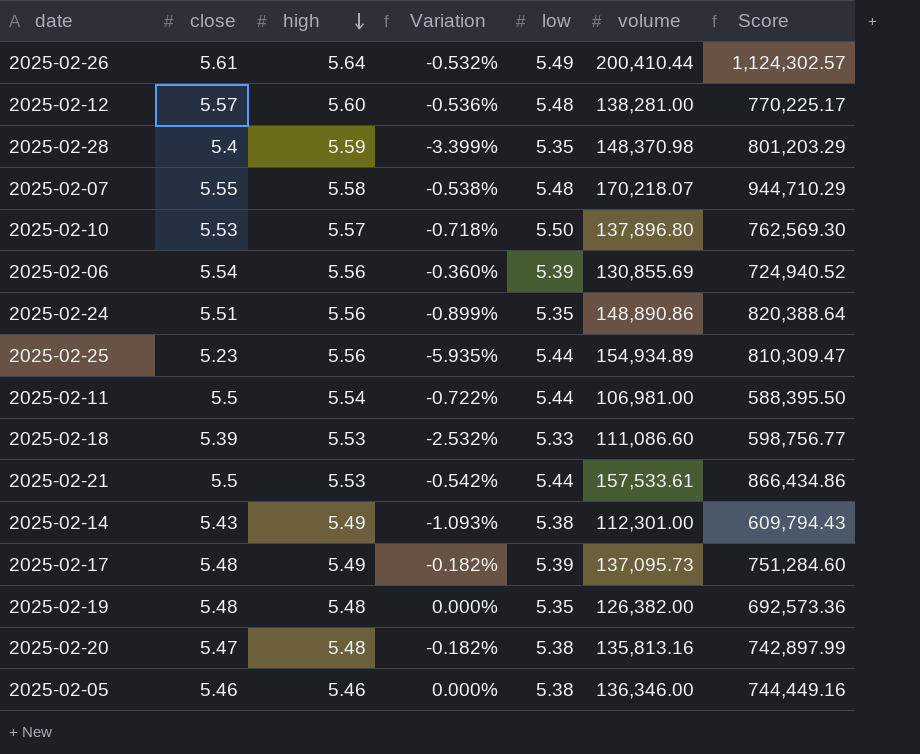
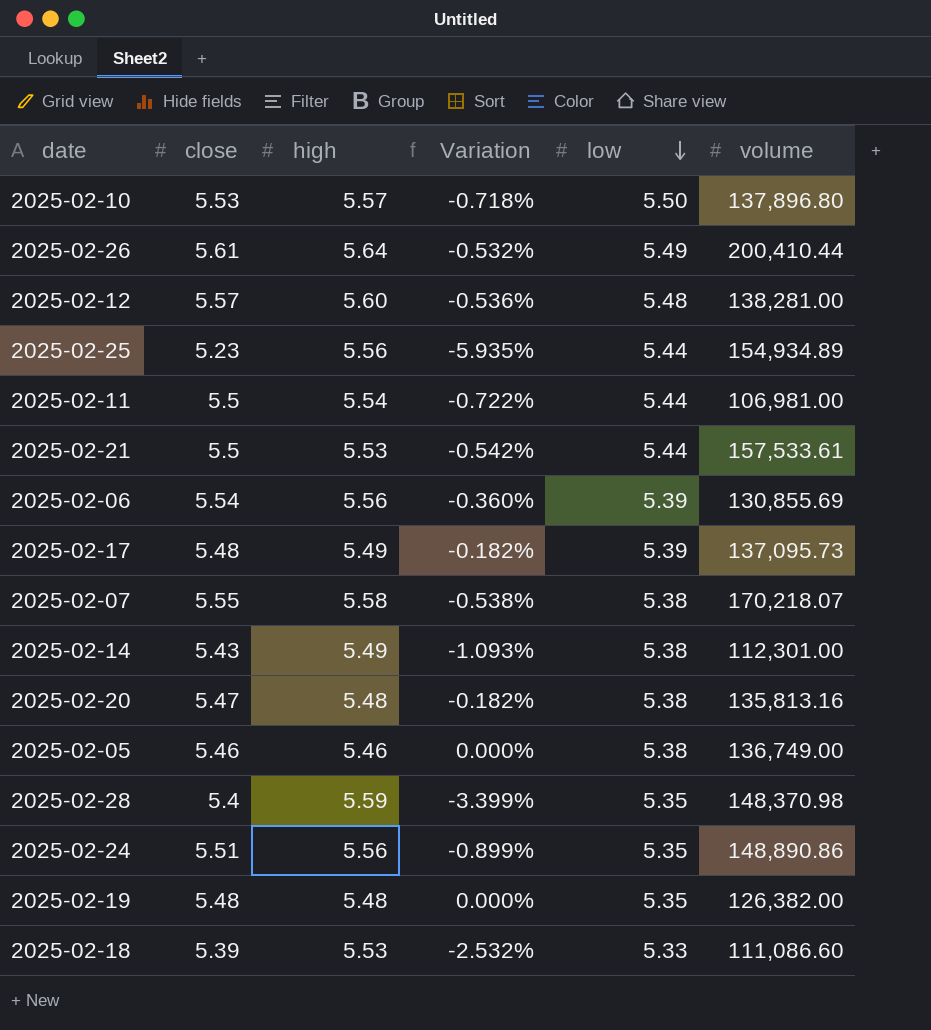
row order: high descending -> low descending
column Score | formula: [close] * [volume] -> none
2025-02-07 | low: 5.48 -> 5.38
2025-02-05 | volume: 136,346.00 -> 136,749.00

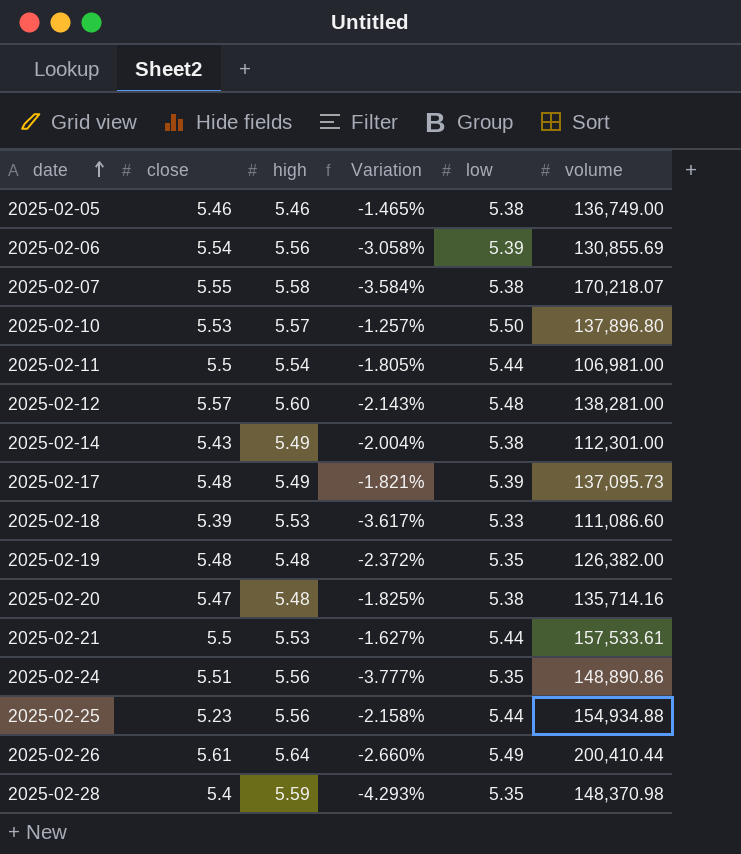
row order: low descending -> date ascending
column Variation | formula: ([close] - [high]) / [high] -> ([low] - [high]) / [high]
2025-02-20 | volume: 135,813.16 -> 135,714.16
2025-02-25 | volume: 154,934.89 -> 154,934.88

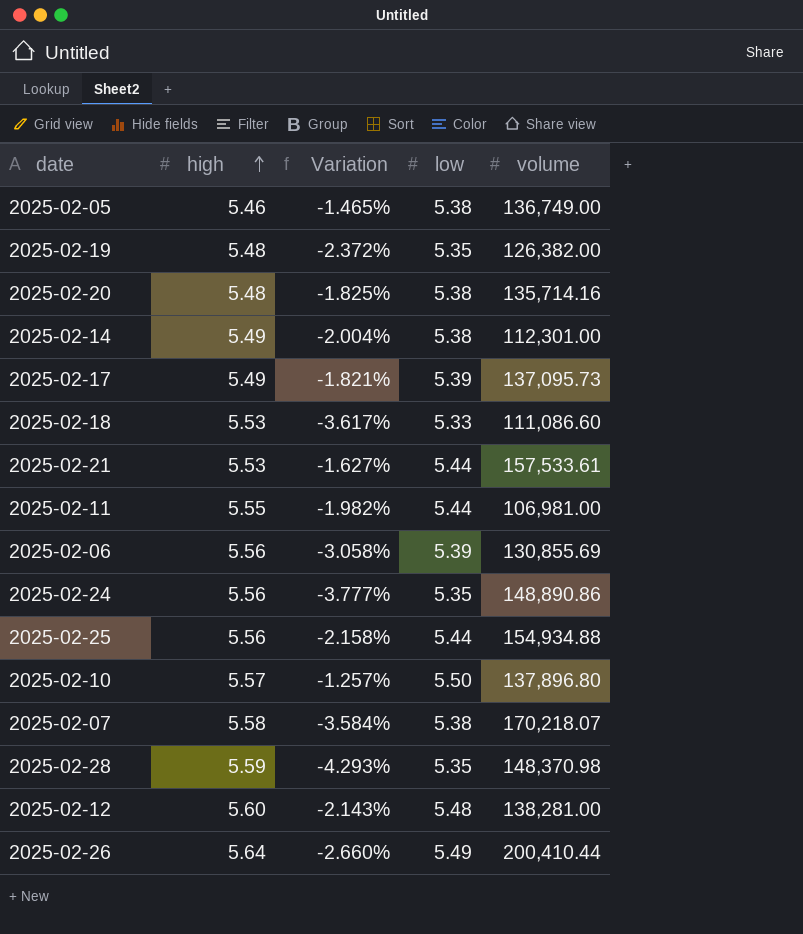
row order: date ascending -> high ascending
column close | position: 2 -> none
2025-02-11 | high: 5.54 -> 5.55
2025-02-11 | Variation: -1.805% -> -1.982%

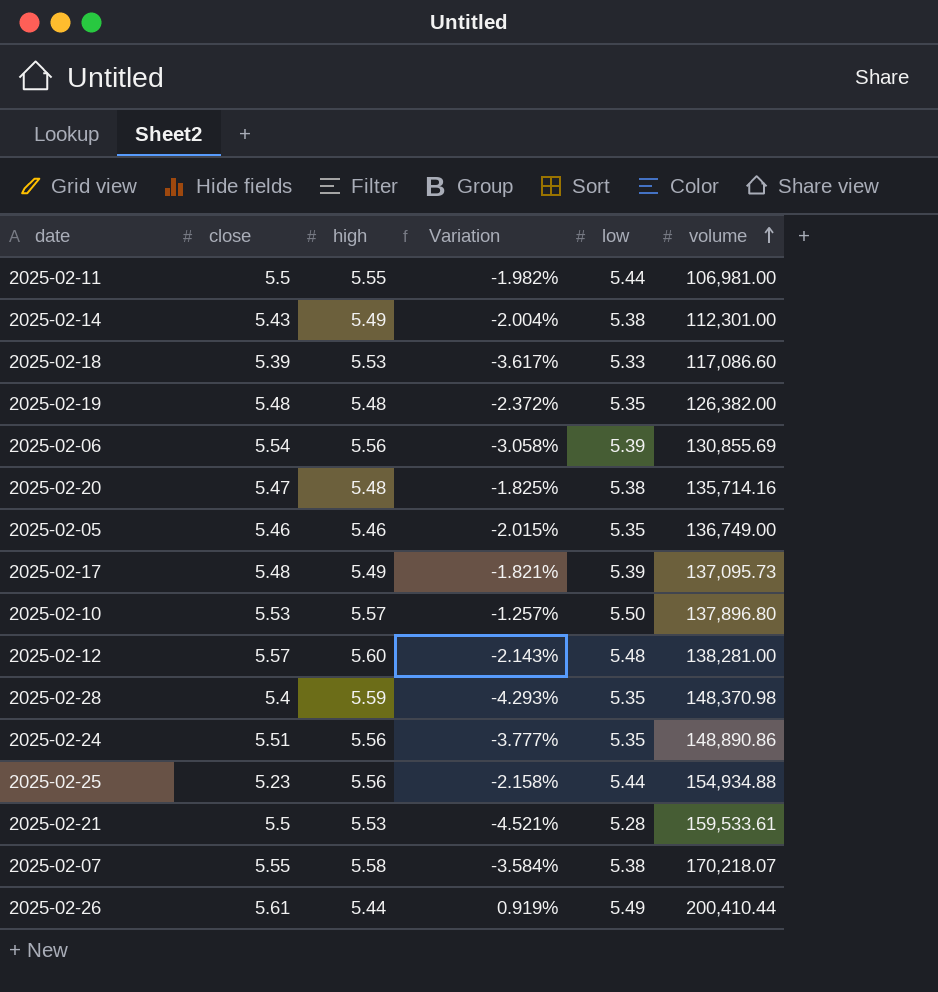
row order: high ascending -> volume ascending
column close | position: none -> 2
2025-02-18 | volume: 111,086.60 -> 117,086.60
2025-02-05 | Variation: -1.465% -> -2.015%
2025-02-05 | low: 5.38 -> 5.35
2025-02-21 | Variation: -1.627% -> -4.521%
2025-02-21 | low: 5.44 -> 5.28
2025-02-21 | volume: 157,533.61 -> 159,533.61
2025-02-26 | high: 5.64 -> 5.44
2025-02-26 | Variation: -2.660% -> 0.919%

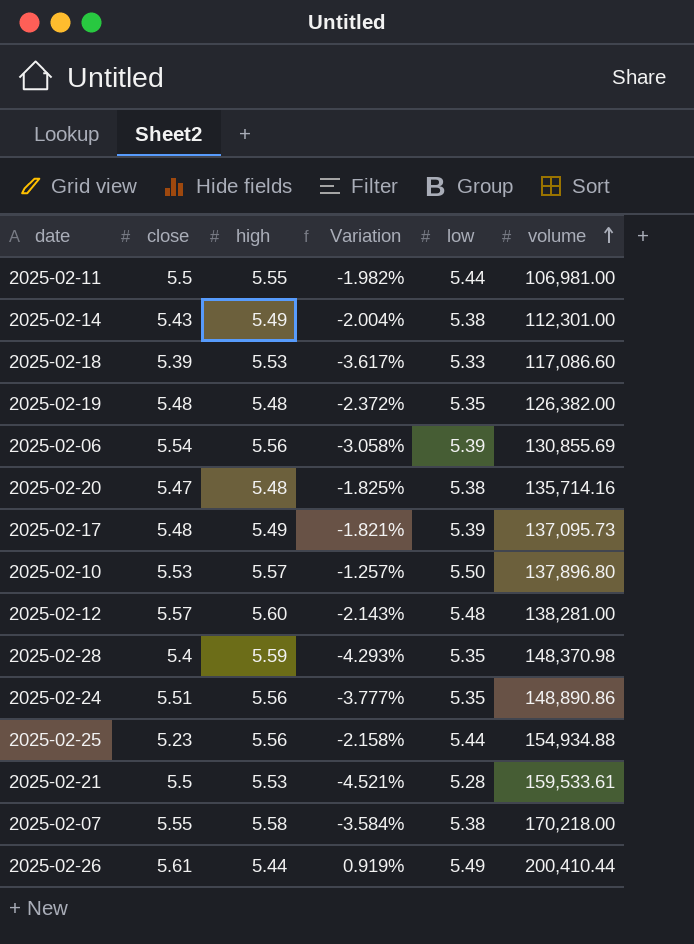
row 2025-02-05: 5.46 | 5.46 | -2.015% | 5.35 | 136,749.00 -> none
2025-02-07 | volume: 170,218.07 -> 170,218.00

